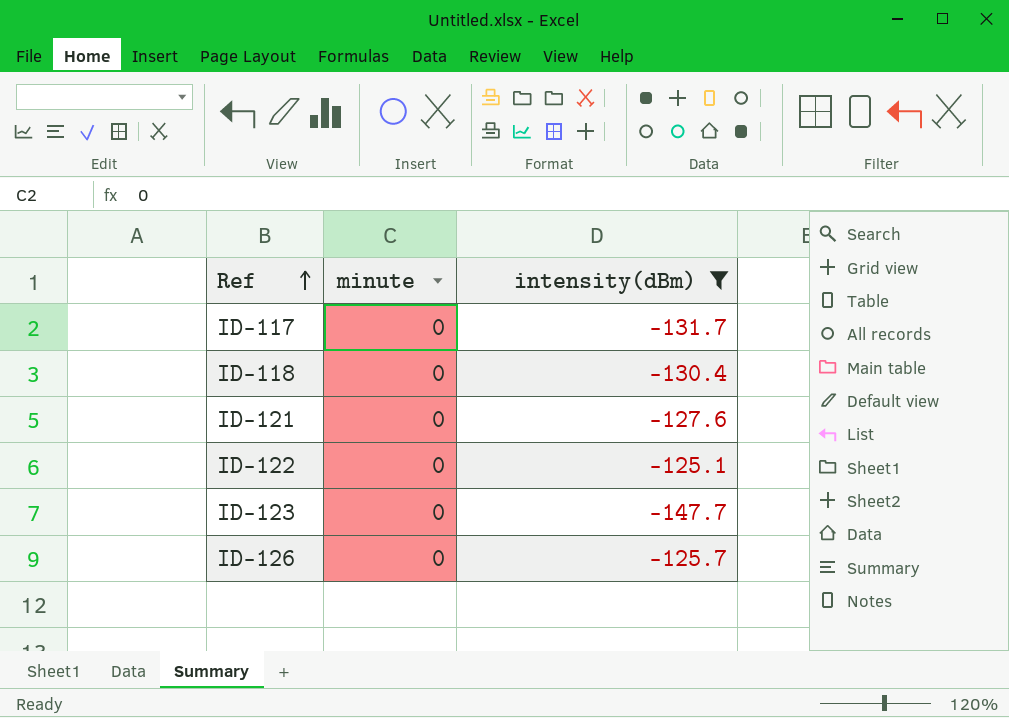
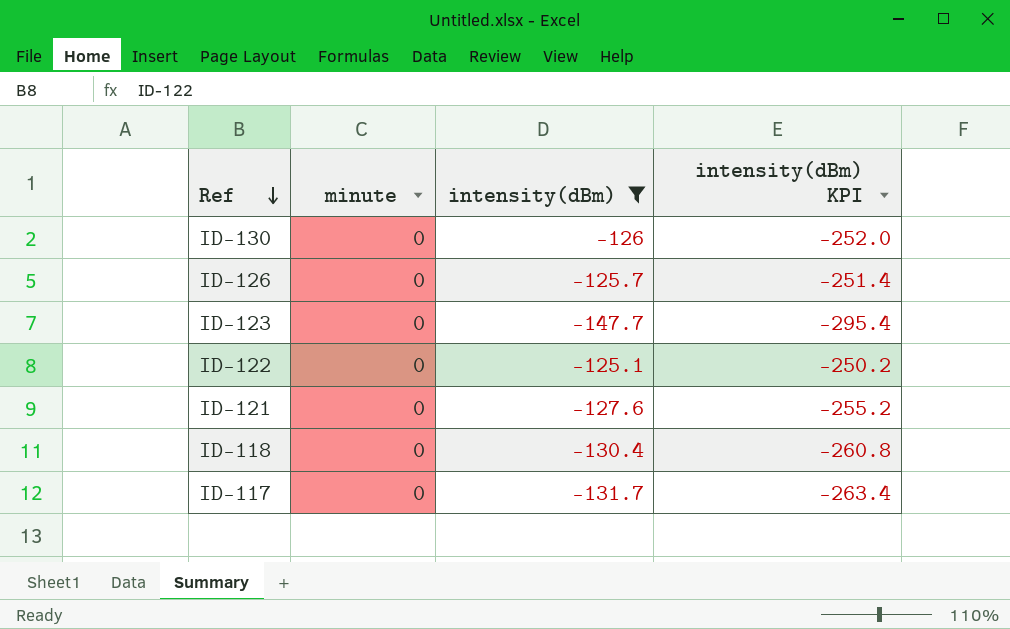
row order: Ref ascending -> Ref descending
column intensity(dBm) KPI | formula: none -> [intensity(dBm)] * 2
row ID-130: none -> 0 | -126 | -252.0

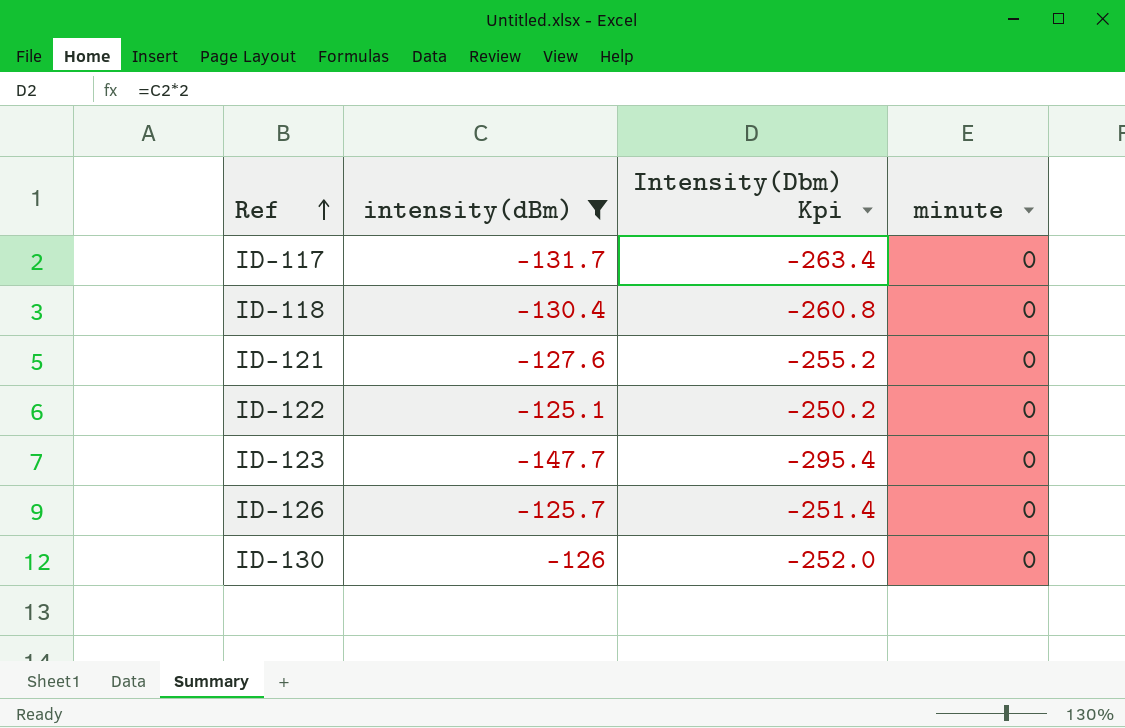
row order: Ref descending -> Ref ascending
column name: intensity(dBm) KPI -> Intensity(Dbm) Kpi
column minute | position: 2 -> 4

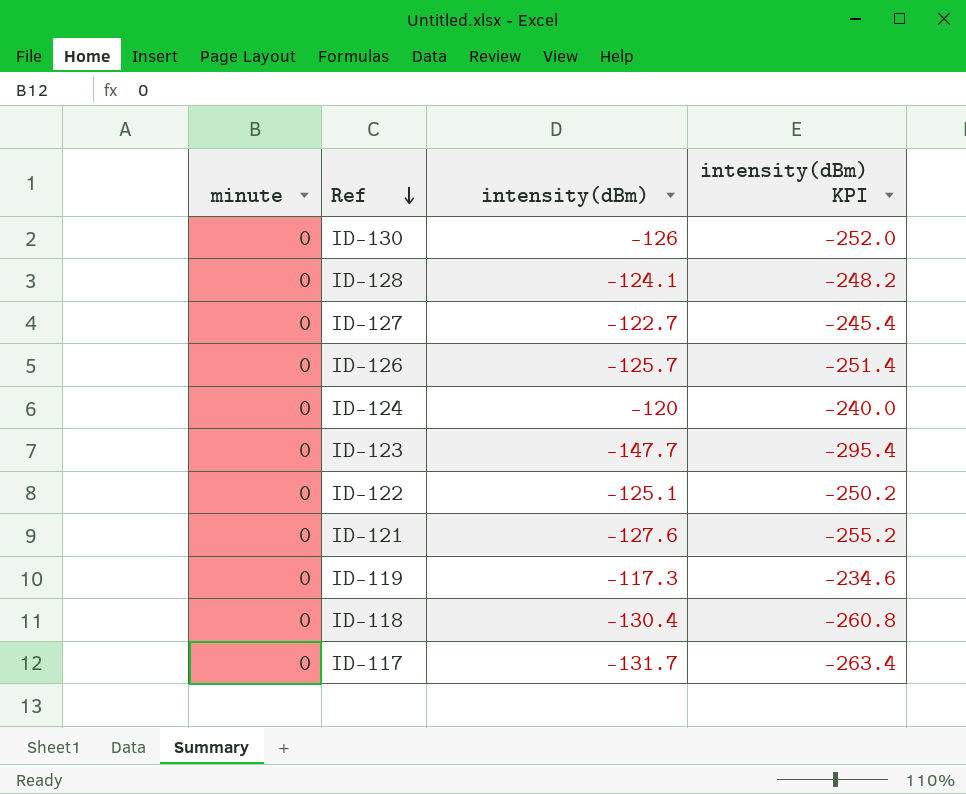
filter: intensity(dBm) <= -125.1 -> none
row order: Ref ascending -> Ref descending
column minute | position: 4 -> 1
column name: Intensity(Dbm) Kpi -> intensity(dBm) KPI

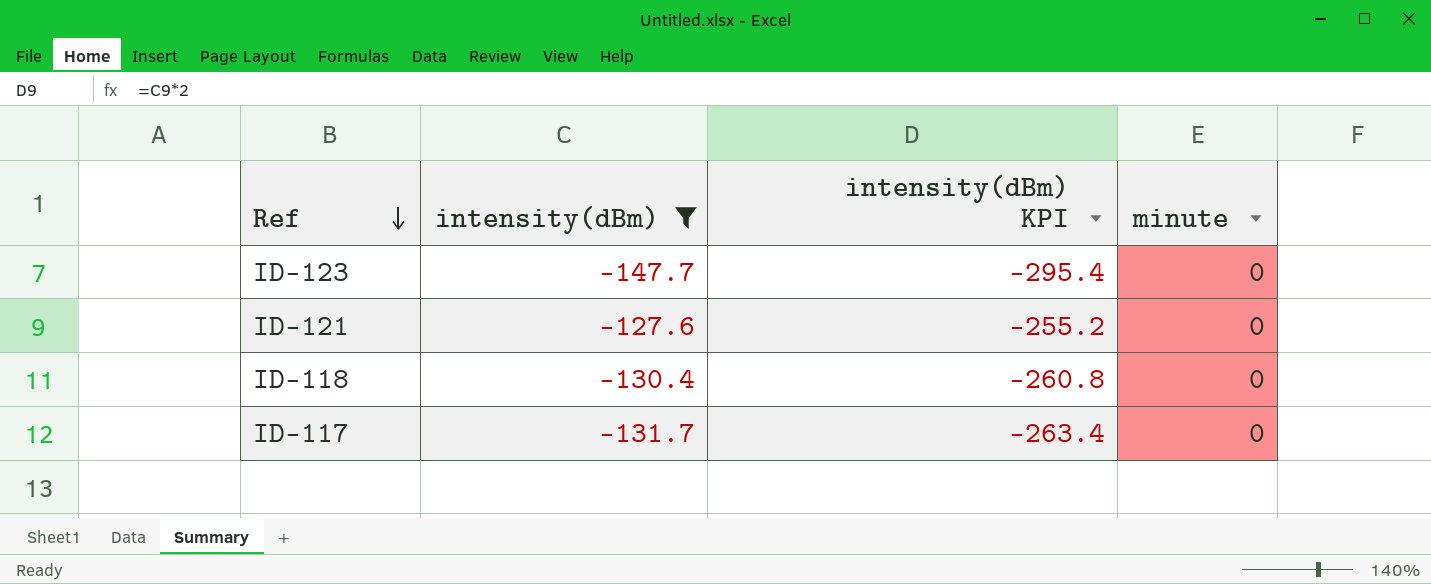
filter: none -> intensity(dBm) <= -127.6
column minute | position: 1 -> 4

